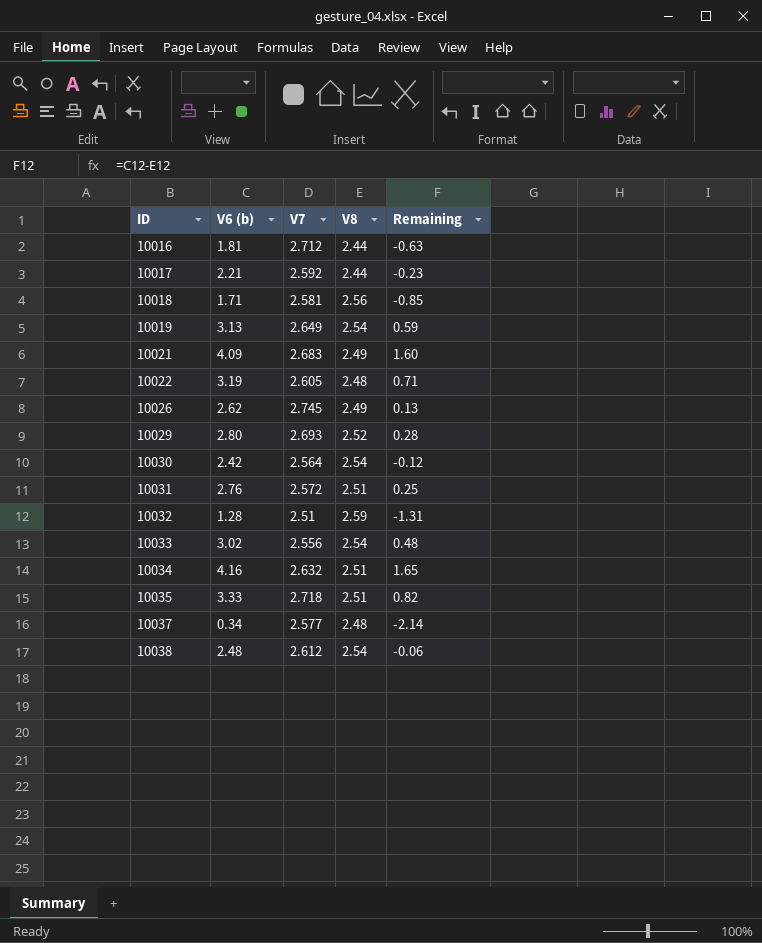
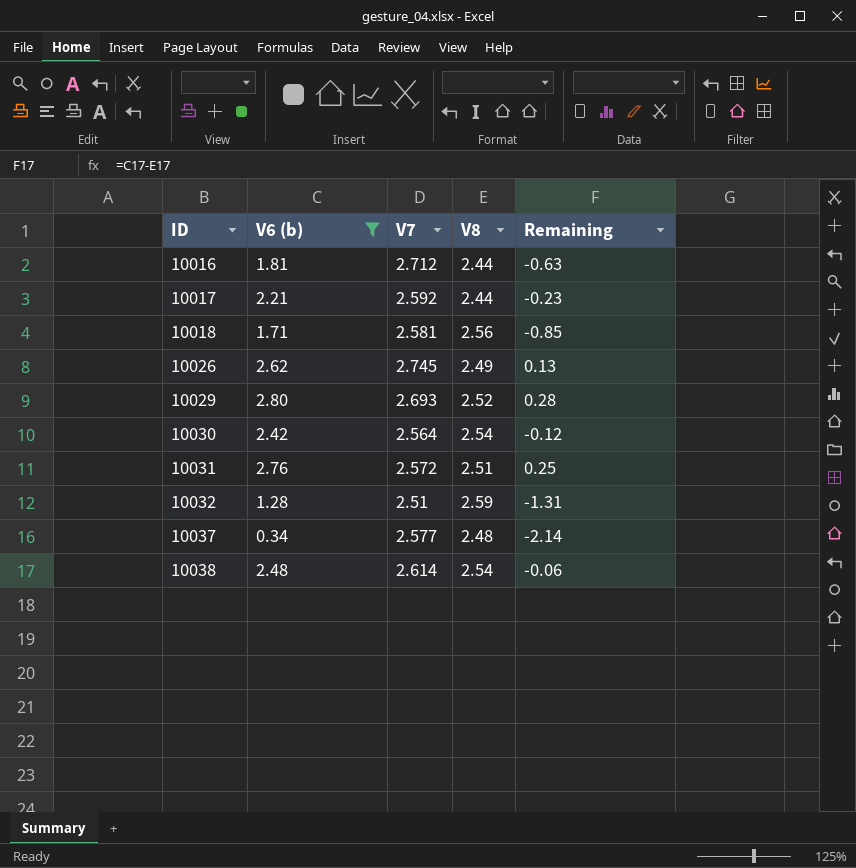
filter: none -> V6 (b) <= 2.80
10038 | V7: 2.612 -> 2.614

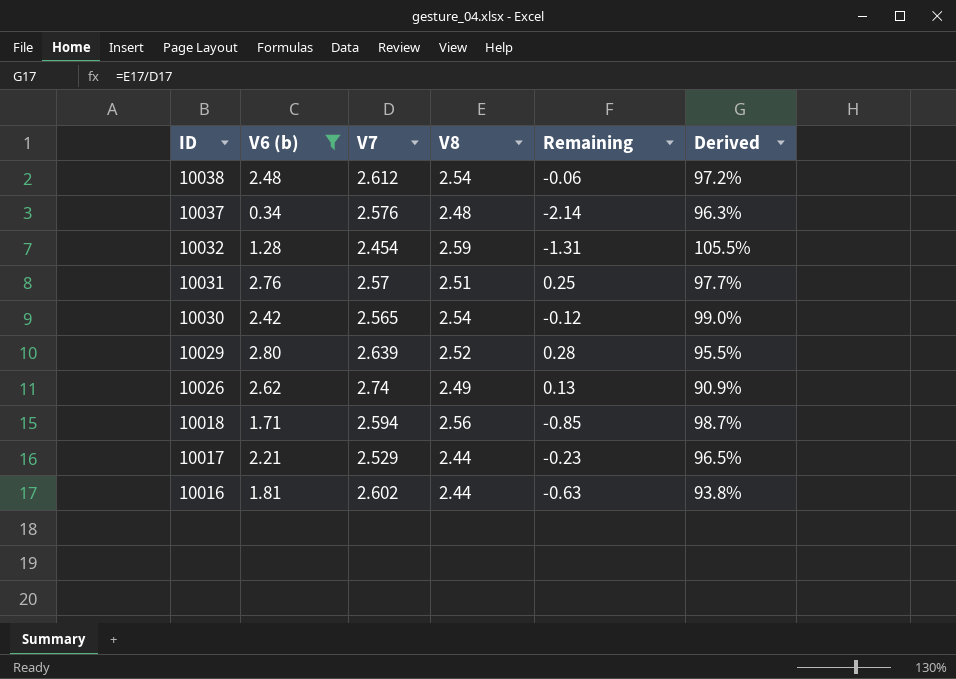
row order: ID ascending -> ID descending
column Derived | formula: none -> [V8] / [V7]
10038 | V7: 2.614 -> 2.612
10037 | V7: 2.577 -> 2.576
10032 | V7: 2.51 -> 2.454
10031 | V7: 2.572 -> 2.57
10030 | V7: 2.564 -> 2.565
10029 | V7: 2.693 -> 2.639
10026 | V7: 2.745 -> 2.74
10018 | V7: 2.581 -> 2.594
10017 | V7: 2.592 -> 2.529
10016 | V7: 2.712 -> 2.602

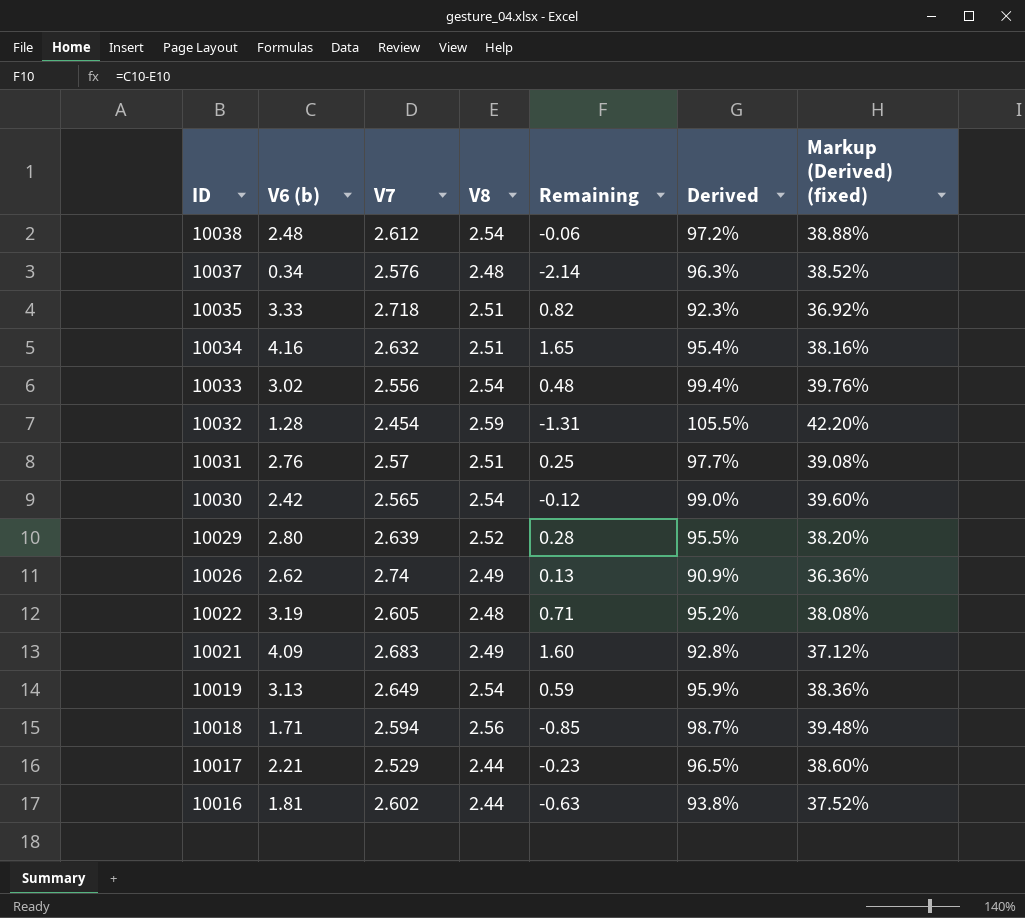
filter: V6 (b) <= 2.80 -> none
column Markup (Derived) (fixed) | formula: none -> [Derived] * 0.4

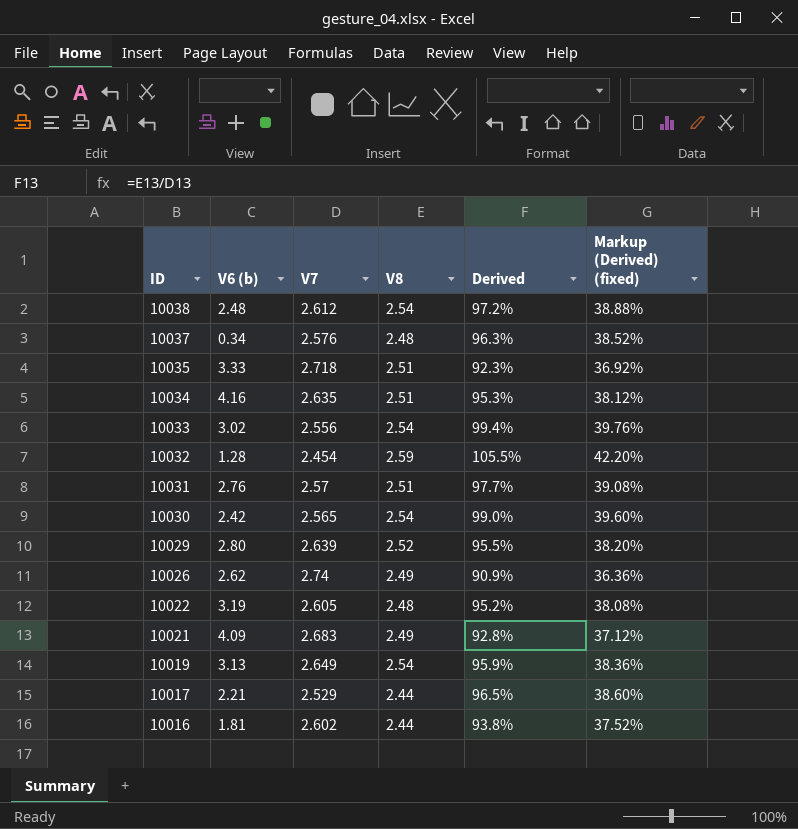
column Remaining | formula: [V6 (b)] - [V8] -> none
row 10018: 1.71 | 2.594 | 2.56 | -0.85 | 98.7% | 39.48% -> none
10034 | V7: 2.632 -> 2.635
10034 | Derived: 95.4% -> 95.3%
10034 | Markup (Derived) (fixed): 38.16% -> 38.12%

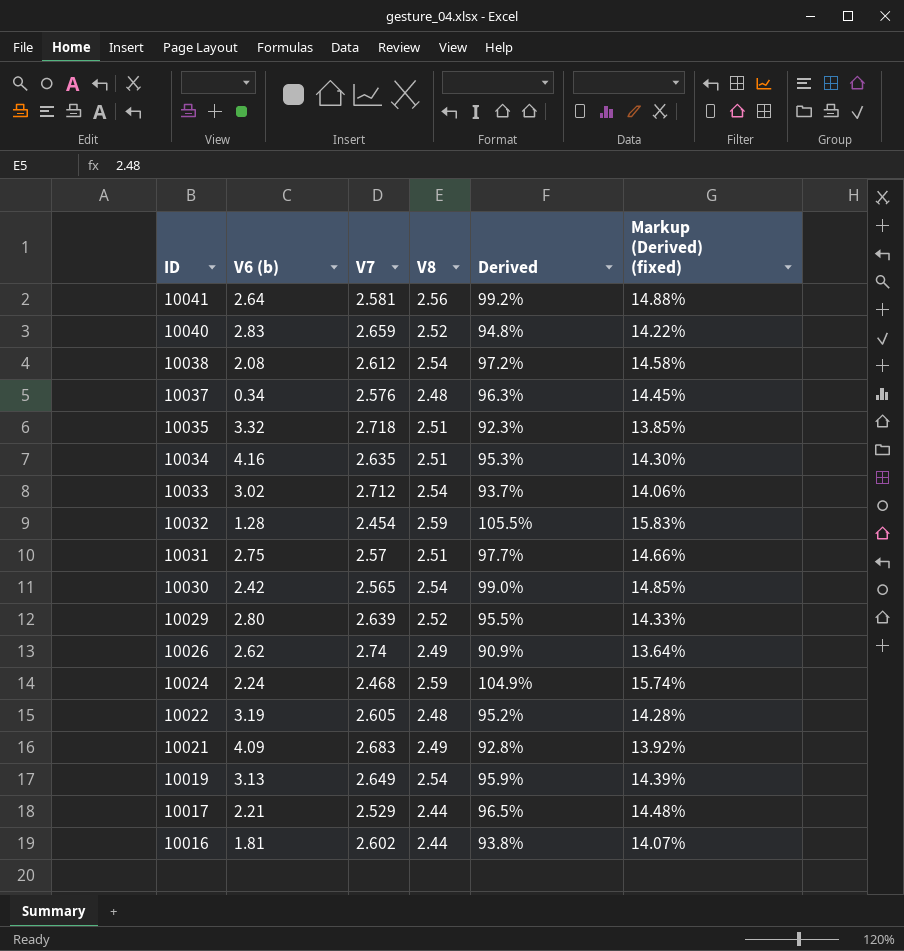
column Markup (Derived) (fixed) | formula: [Derived] * 0.4 -> [Derived] * 0.15
row 10041: none -> 2.64 | 2.581 | 2.56 | 99.2% | 14.88%
row 10040: none -> 2.83 | 2.659 | 2.52 | 94.8% | 14.22%
10038 | V6 (b): 2.48 -> 2.08
10035 | V6 (b): 3.33 -> 3.32
10033 | V7: 2.556 -> 2.712
10033 | Derived: 99.4% -> 93.7%
10031 | V6 (b): 2.76 -> 2.75
row 10024: none -> 2.24 | 2.468 | 2.59 | 104.9% | 15.74%

